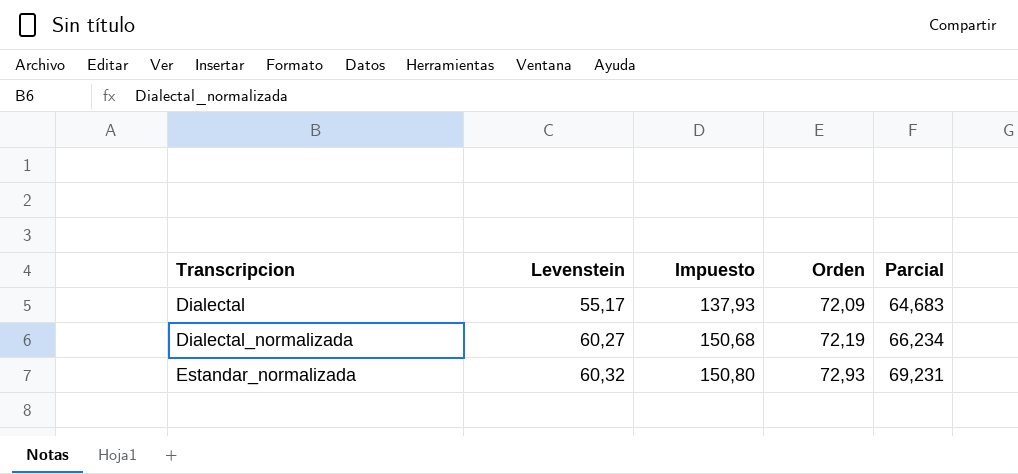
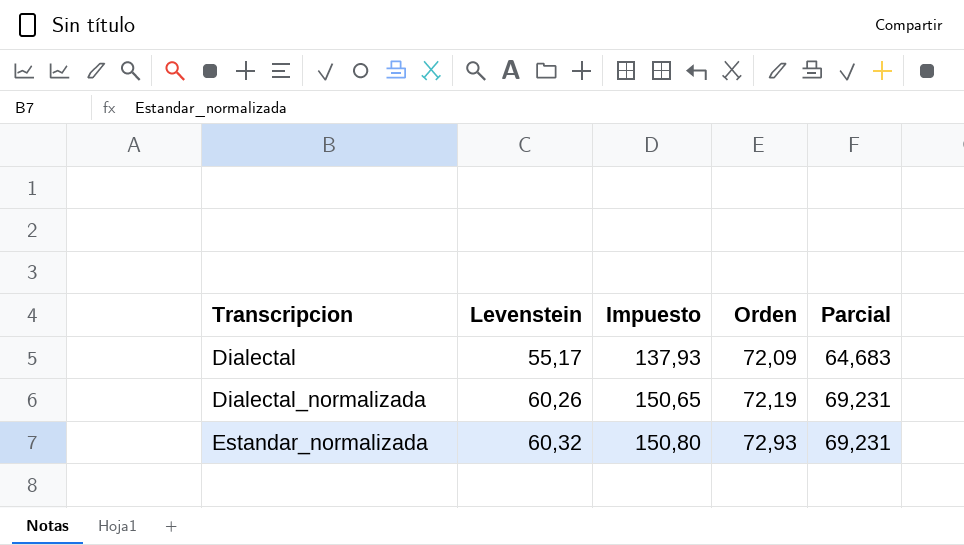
Dialectal_normalizada | Levenstein: 60,27 -> 60,26
Dialectal_normalizada | Impuesto: 150,68 -> 150,65
Dialectal_normalizada | Parcial: 66,234 -> 69,231

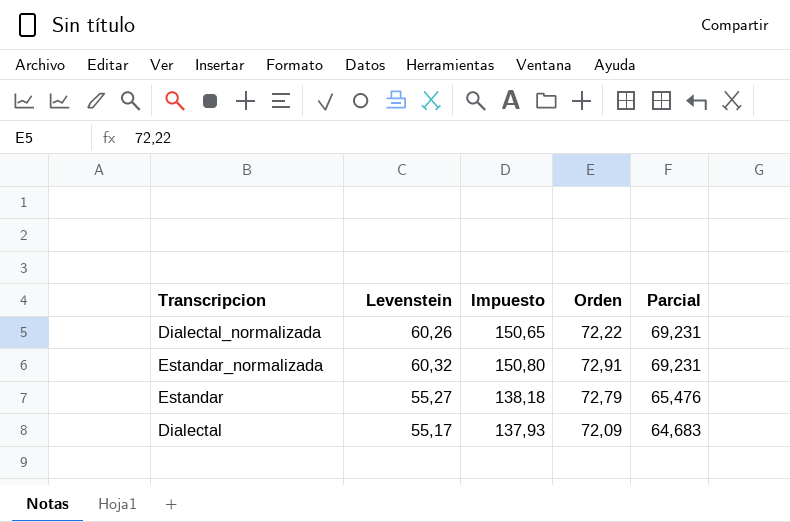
row order: Transcripcion ascending -> Parcial descending
Dialectal_normalizada | Orden: 72,19 -> 72,22
Estandar_normalizada | Orden: 72,93 -> 72,91
row Estandar: none -> 55,27 | 138,18 | 72,79 | 65,476

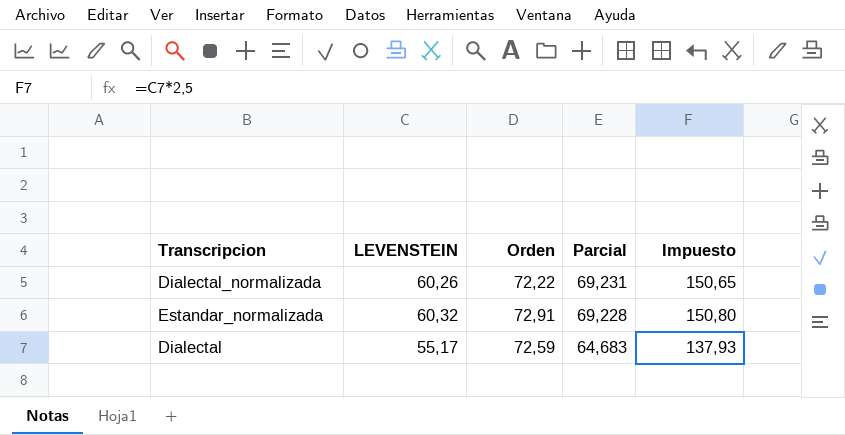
column name: Levenstein -> LEVENSTEIN
column Impuesto | position: 3 -> 5
row Estandar: 55,27 | 138,18 | 72,79 | 65,476 -> none
Estandar_normalizada | Parcial: 69,231 -> 69,228
Dialectal | Orden: 72,09 -> 72,59

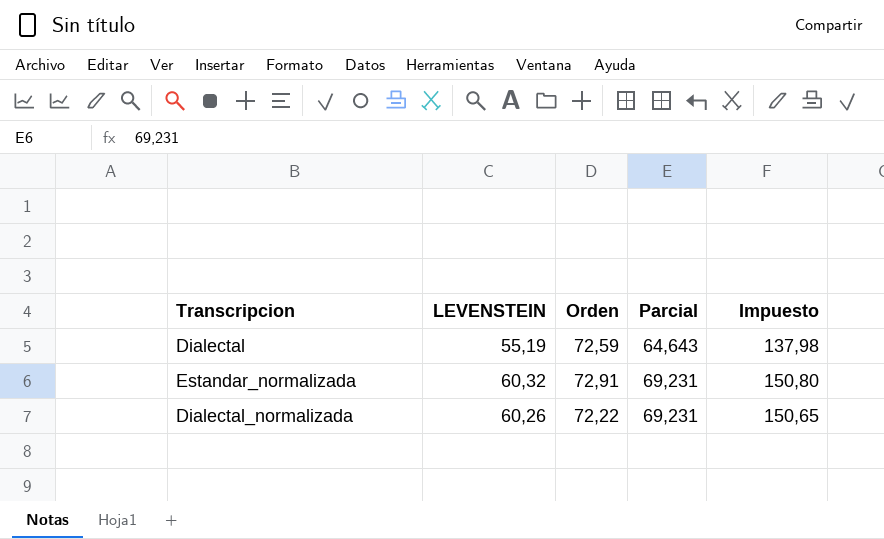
row order: Parcial descending -> Parcial ascending
Dialectal | LEVENSTEIN: 55,17 -> 55,19
Dialectal | Parcial: 64,683 -> 64,643
Dialectal | Impuesto: 137,93 -> 137,98
Estandar_normalizada | Parcial: 69,228 -> 69,231

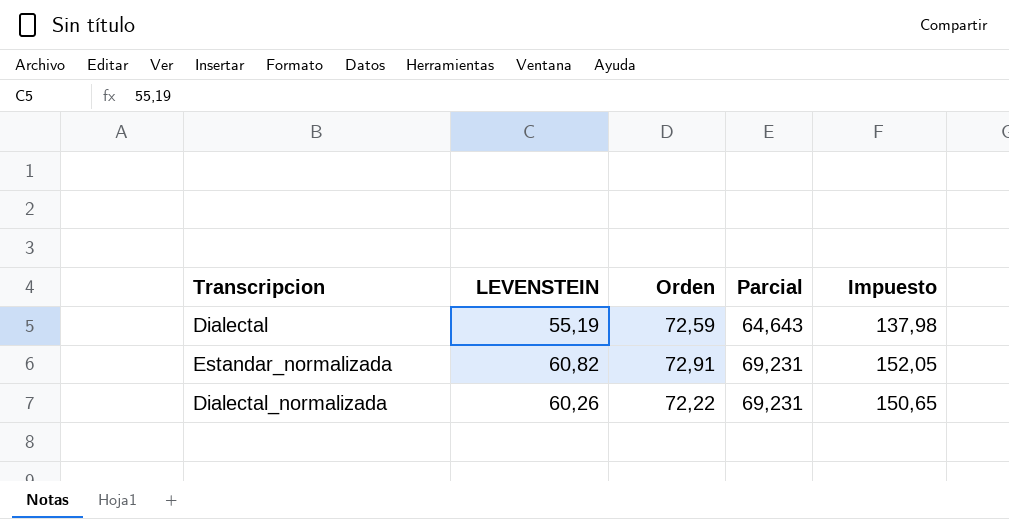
Estandar_normalizada | LEVENSTEIN: 60,32 -> 60,82
Estandar_normalizada | Impuesto: 150,80 -> 152,05

